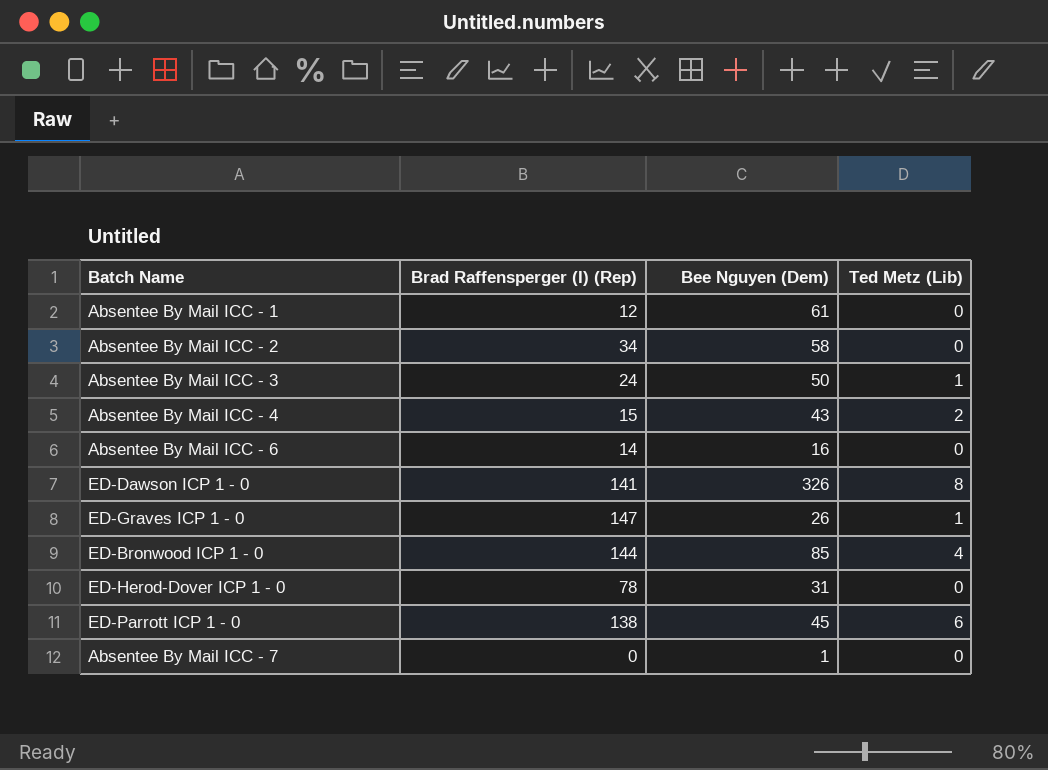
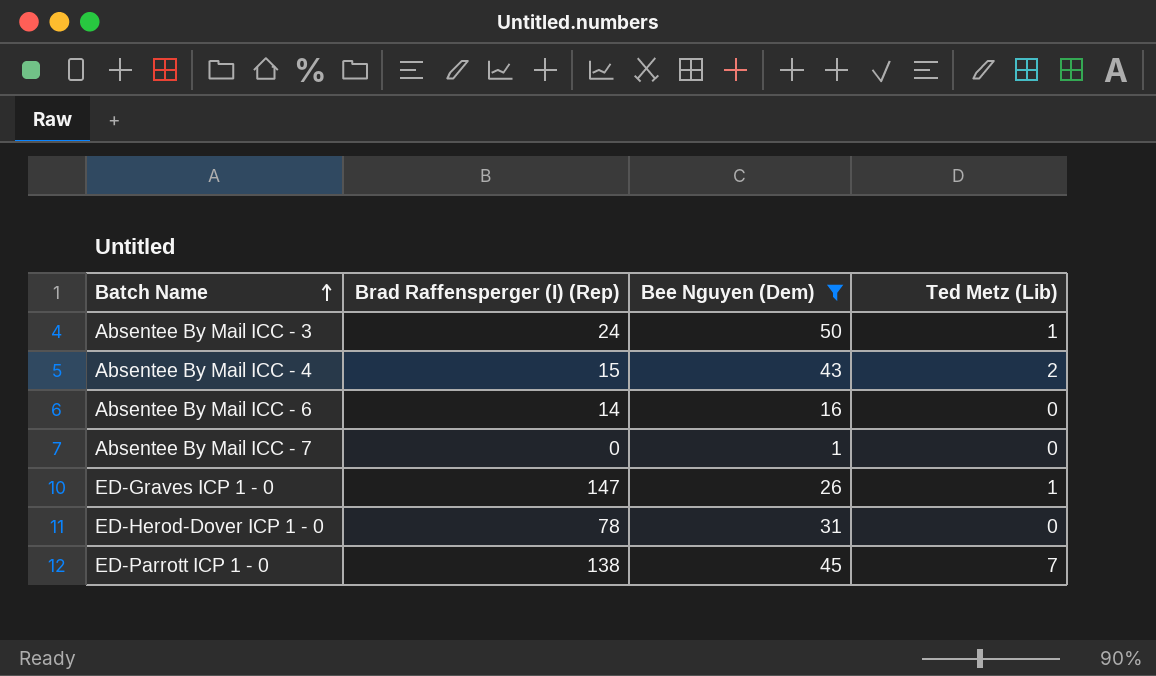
filter: none -> Bee Nguyen (Dem) <= 50
row order: none -> Batch Name ascending
ED-Parrott ICP 1 - 0 | Ted Metz (Lib): 6 -> 7

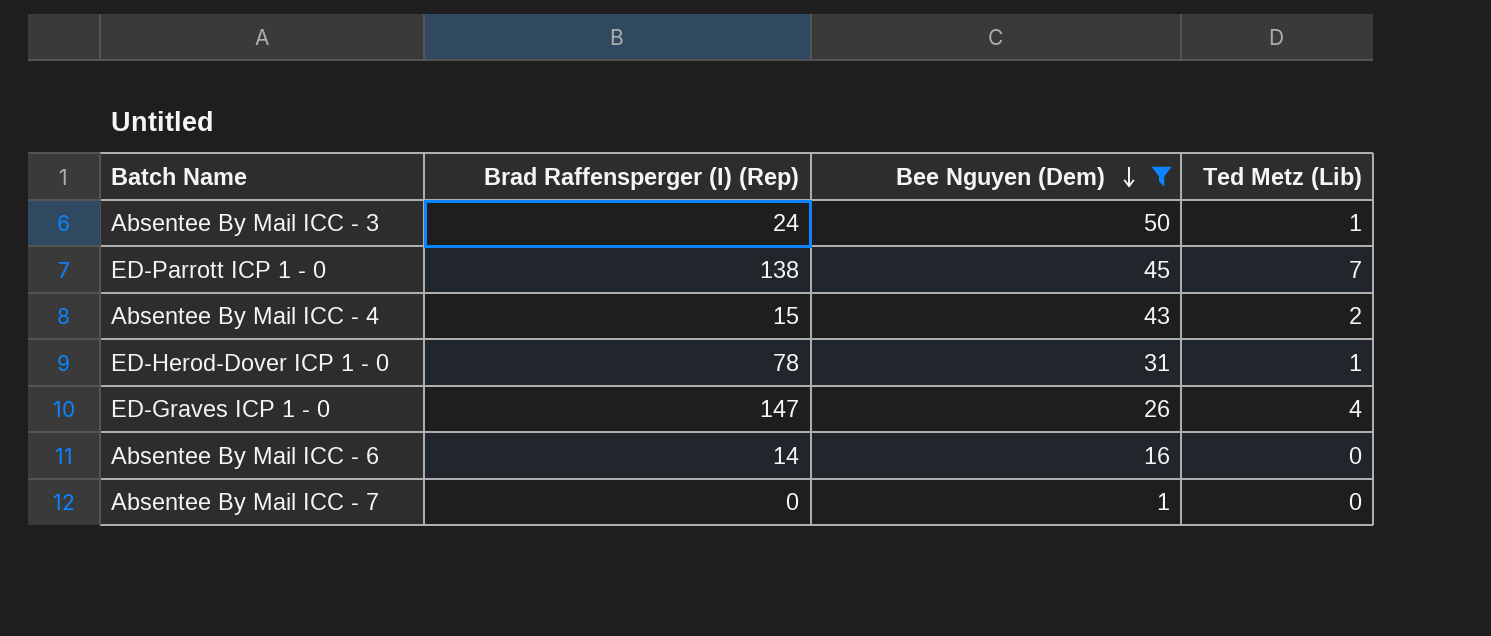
row order: Batch Name ascending -> Bee Nguyen (Dem) descending
ED-Herod-Dover ICP 1 - 0 | Ted Metz (Lib): 0 -> 1
ED-Graves ICP 1 - 0 | Ted Metz (Lib): 1 -> 4

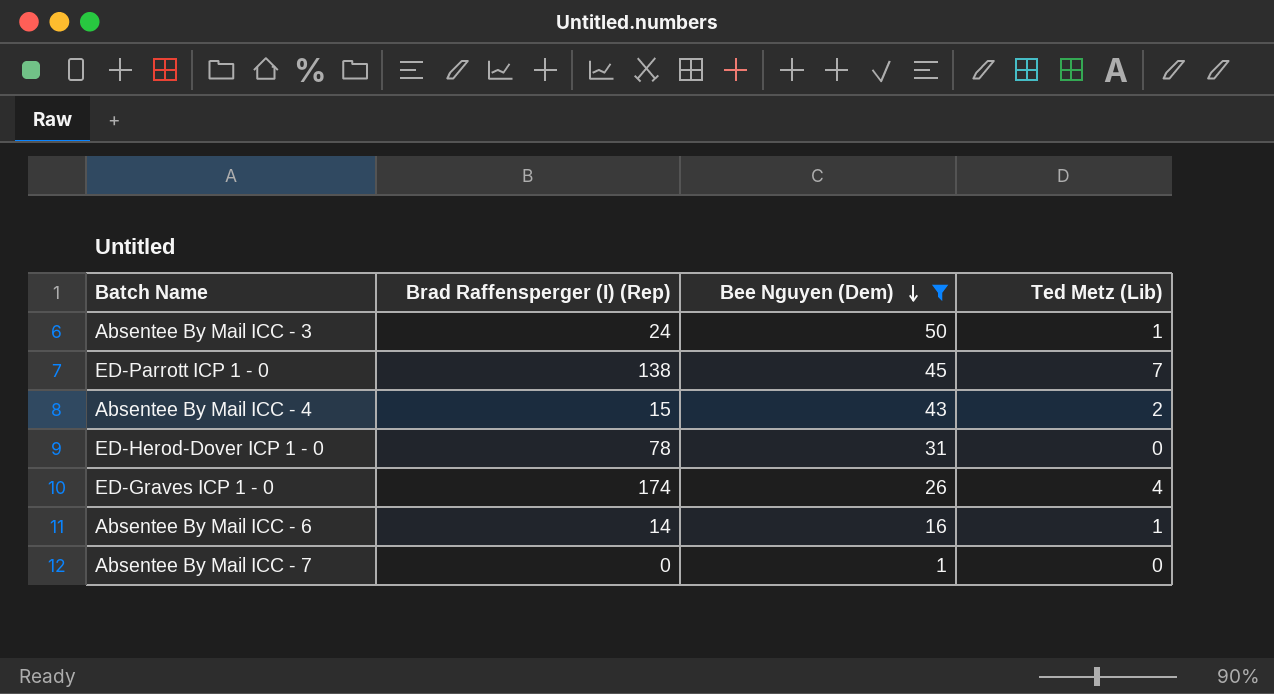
ED-Herod-Dover ICP 1 - 0 | Ted Metz (Lib): 1 -> 0
ED-Graves ICP 1 - 0 | Brad Raffensperger (I) (Rep): 147 -> 174
Absentee By Mail ICC - 6 | Ted Metz (Lib): 0 -> 1

